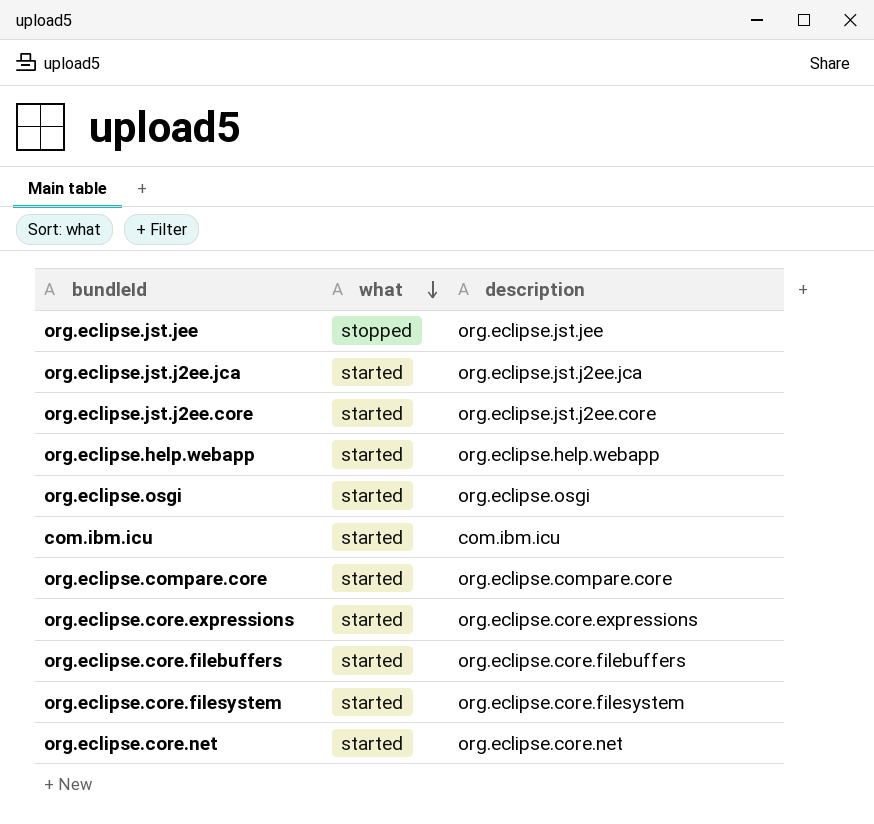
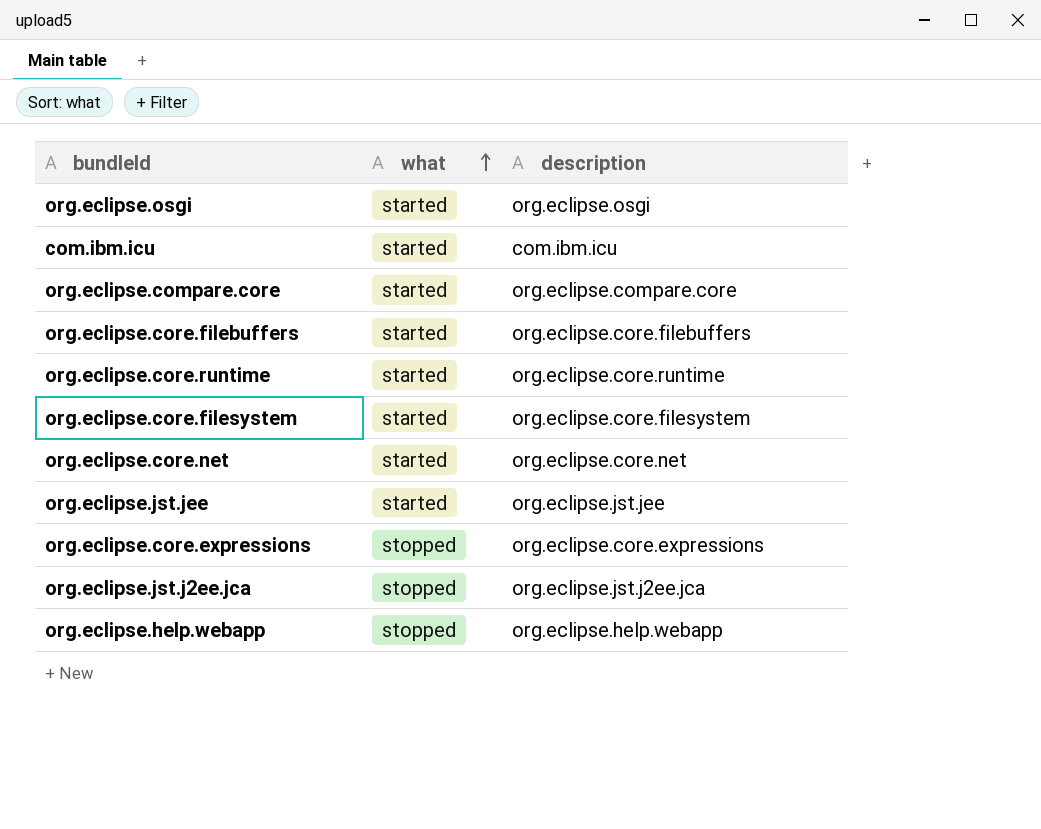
row order: what descending -> what ascending
row org.eclipse.jst.j2ee.core: started | org.eclipse.jst.j2ee.core -> none
row org.eclipse.core.runtime: none -> started | org.eclipse.core.runtime
org.eclipse.jst.jee | what: stopped -> started
org.eclipse.core.expressions | what: started -> stopped
org.eclipse.jst.j2ee.jca | what: started -> stopped
org.eclipse.help.webapp | what: started -> stopped

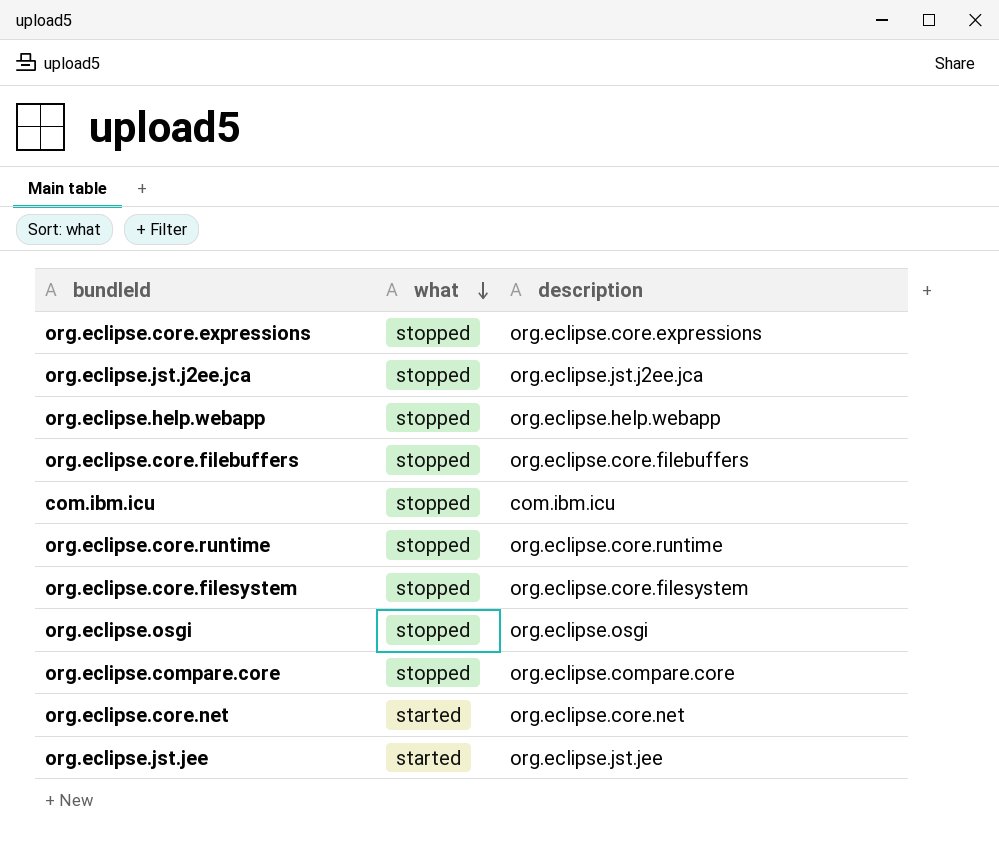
row order: what ascending -> what descending
org.eclipse.core.filebuffers | what: started -> stopped
com.ibm.icu | what: started -> stopped
org.eclipse.core.runtime | what: started -> stopped
org.eclipse.core.filesystem | what: started -> stopped
org.eclipse.osgi | what: started -> stopped
org.eclipse.compare.core | what: started -> stopped

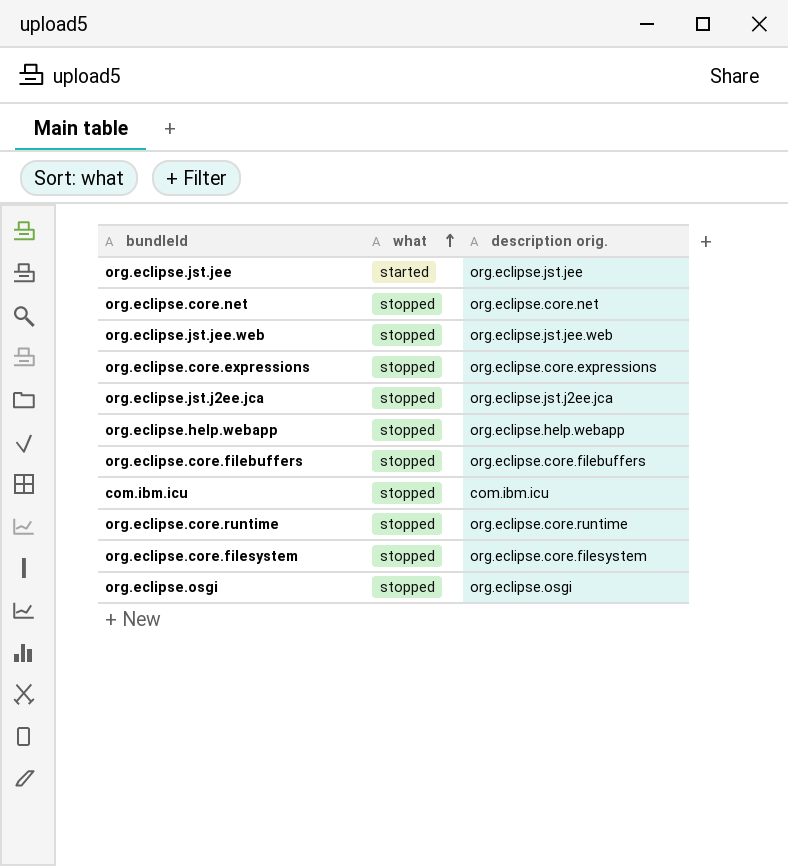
row order: what descending -> what ascending
column name: description -> description orig.
row org.eclipse.compare.core: stopped | org.eclipse.compare.core -> none
org.eclipse.core.net | what: started -> stopped
row org.eclipse.jst.jee.web: none -> stopped | org.eclipse.jst.jee.web

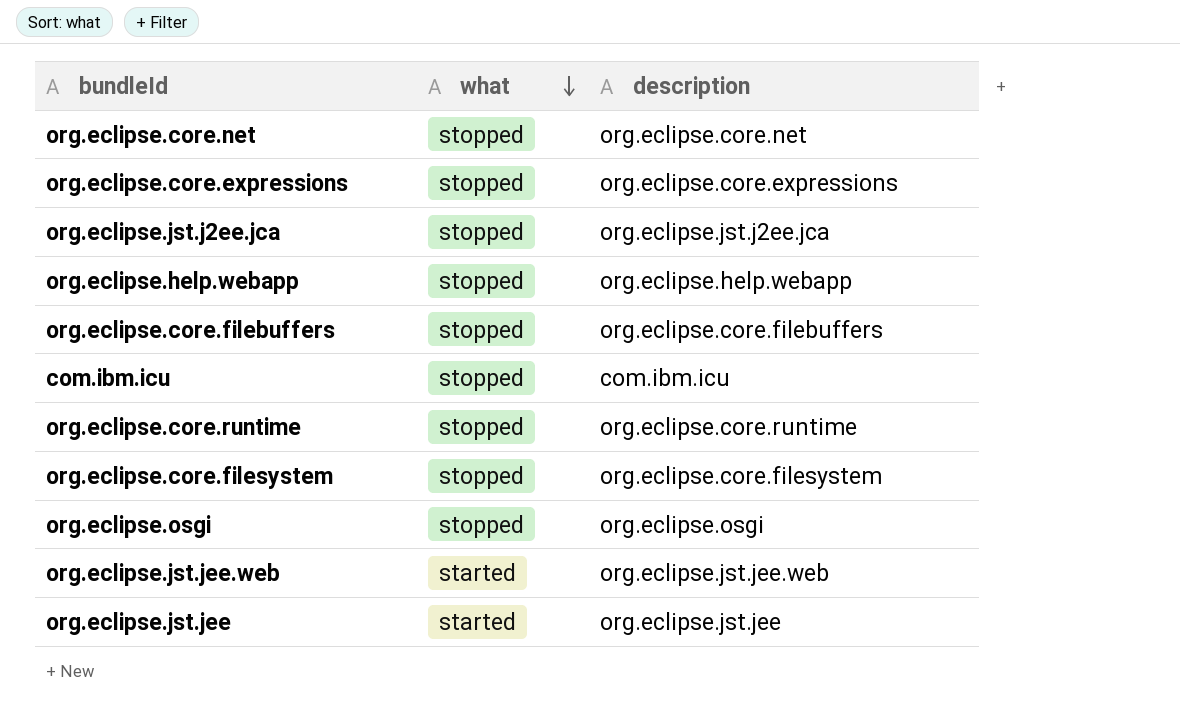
row order: what ascending -> what descending
column name: description orig. -> description
org.eclipse.jst.jee.web | what: stopped -> started

